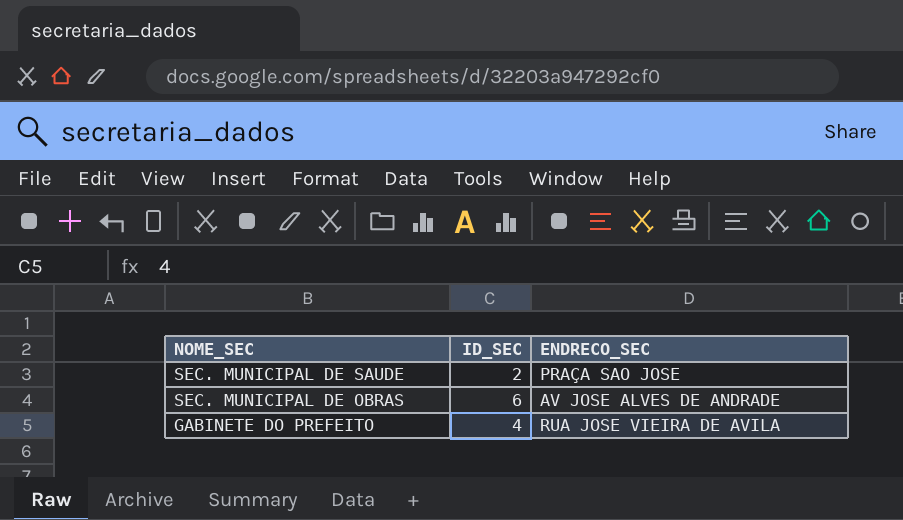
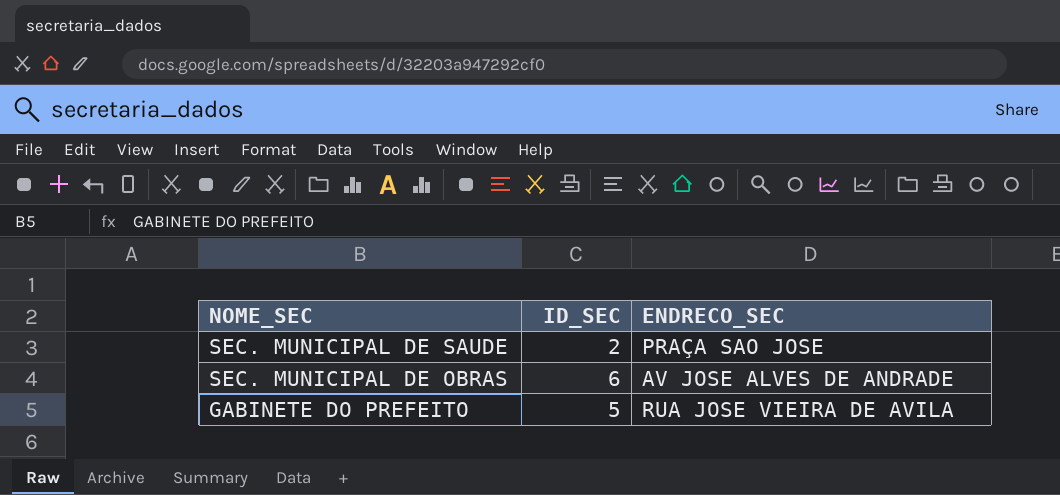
GABINETE DO PREFEITO | ID_SEC: 4 -> 5

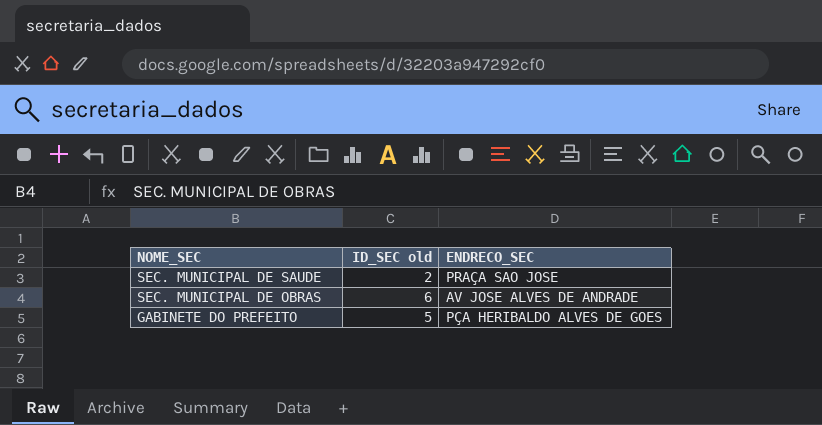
column name: ID_SEC -> ID_SEC old
GABINETE DO PREFEITO | ENDRECO_SEC: RUA JOSE VIEIRA DE AVILA -> PÇA HERIBALDO ALVES DE GOES

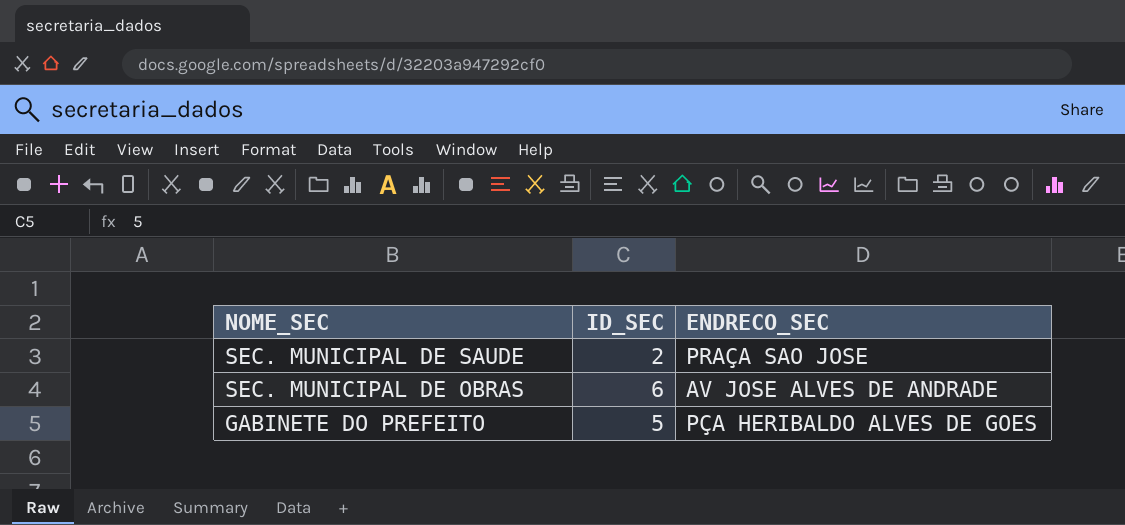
column name: ID_SEC old -> ID_SEC

